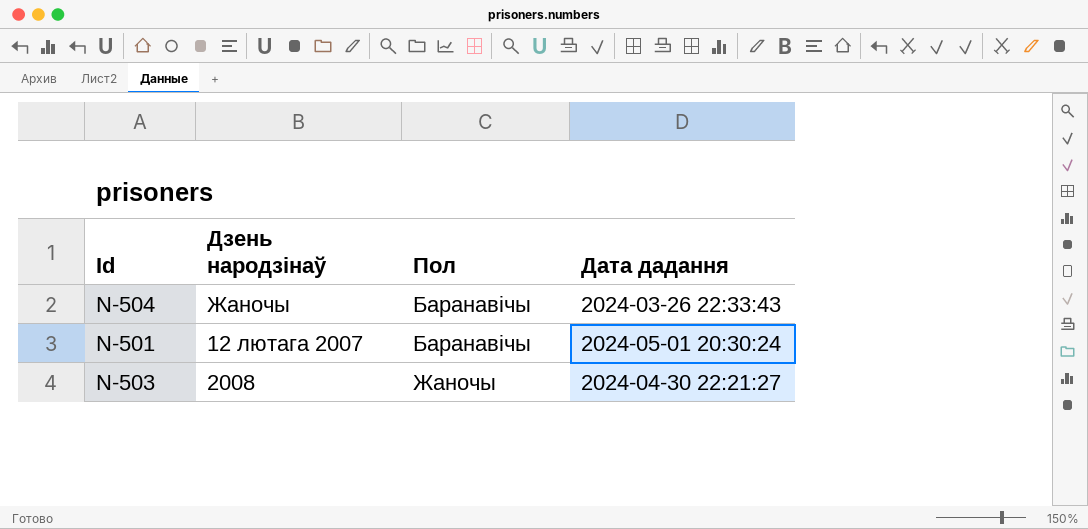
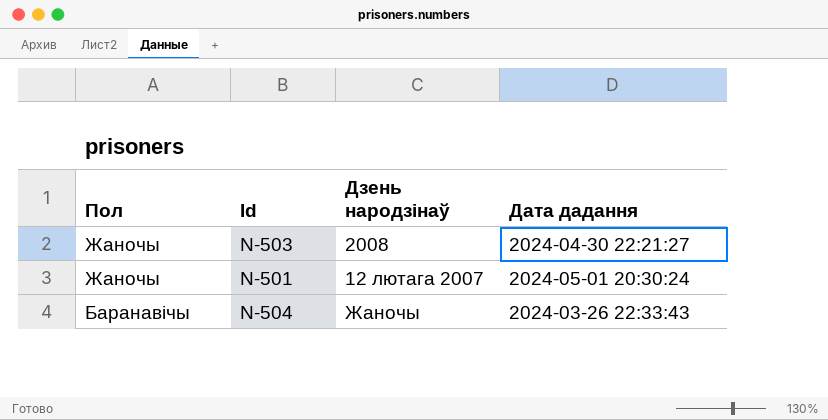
row order: Пол ascending -> Пол descending
column Пол | position: 3 -> 1
N-501 | Пол: Баранавічы -> Жаночы

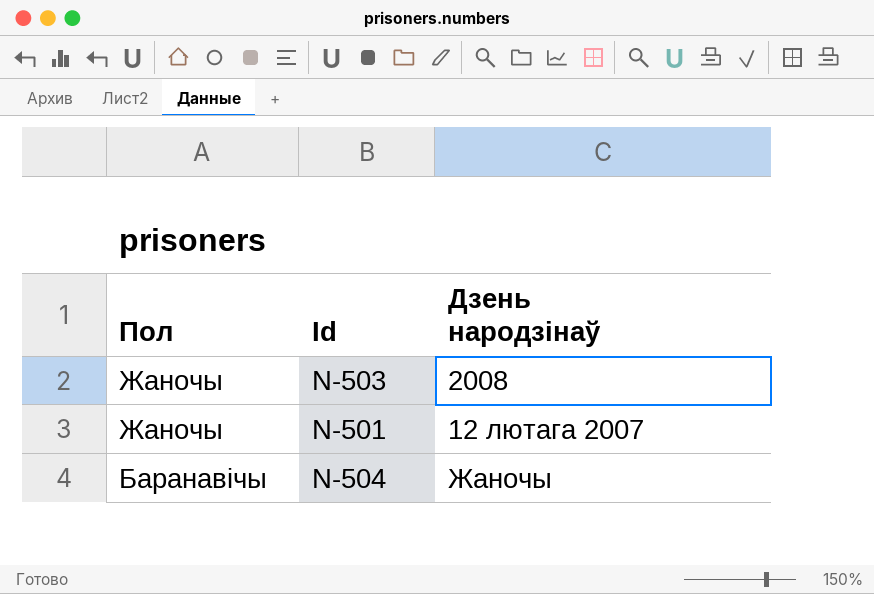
column Дата дадання | position: 4 -> none

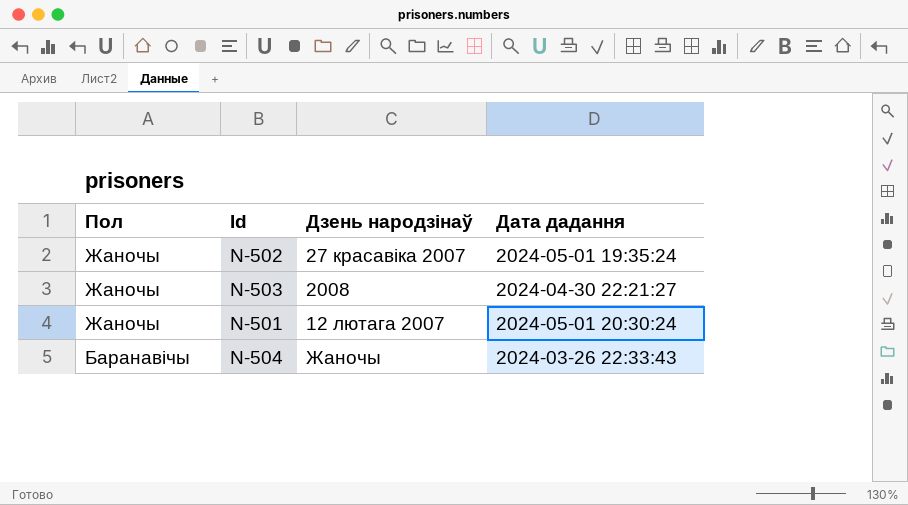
column Дата дадання | position: none -> 4
row N-502: none -> Жаночы | 27 красавіка 2007 | 2024-05-01 19:35:24

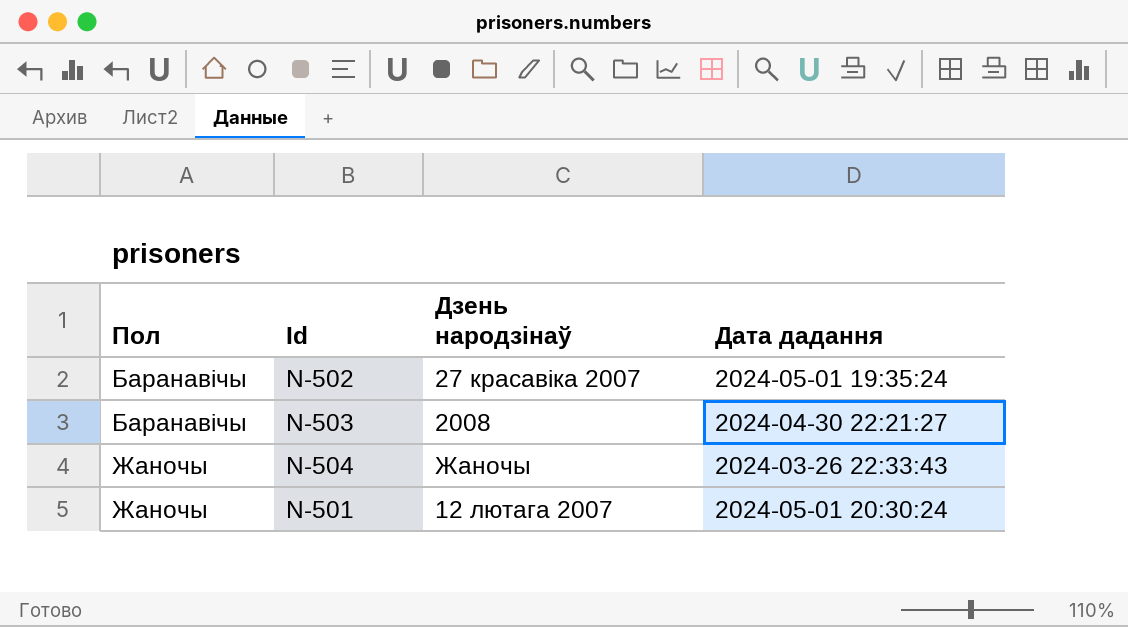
row order: Пол descending -> Пол ascending
N-502 | Пол: Жаночы -> Баранавічы
N-503 | Пол: Жаночы -> Баранавічы
N-504 | Пол: Баранавічы -> Жаночы

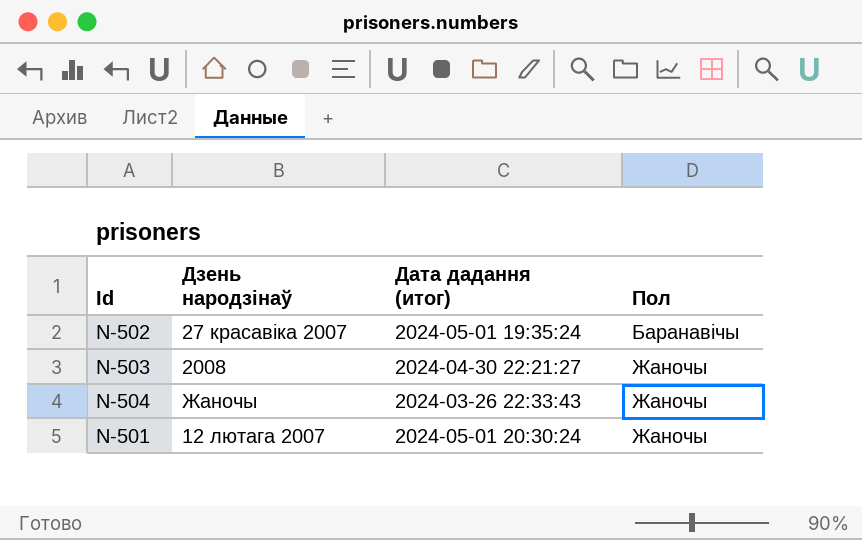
column name: Дата дадання -> Дата дадання (итог)
column Пол | position: 1 -> 4
N-503 | Пол: Баранавічы -> Жаночы

